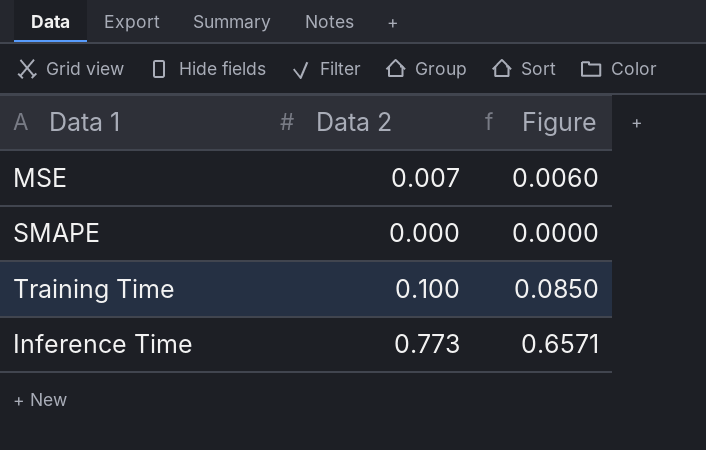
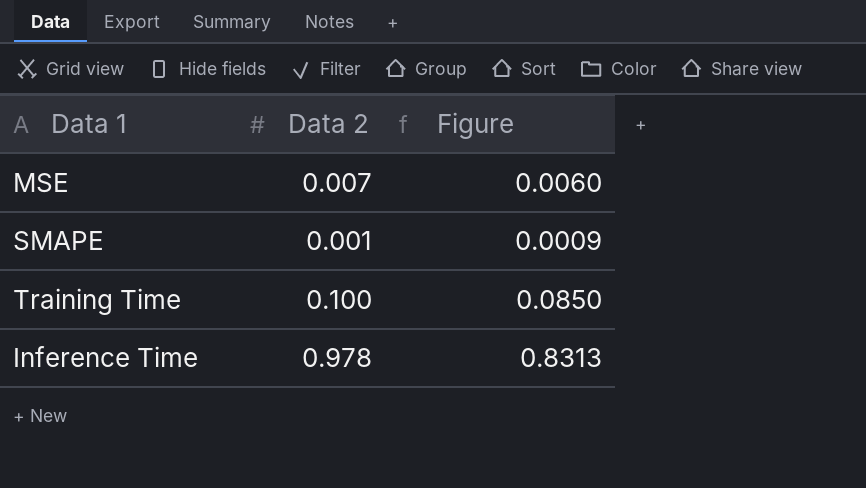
SMAPE | Data 2: 0.000 -> 0.001
SMAPE | Figure: 0.0000 -> 0.0009
Inference Time | Data 2: 0.773 -> 0.978
Inference Time | Figure: 0.6571 -> 0.8313

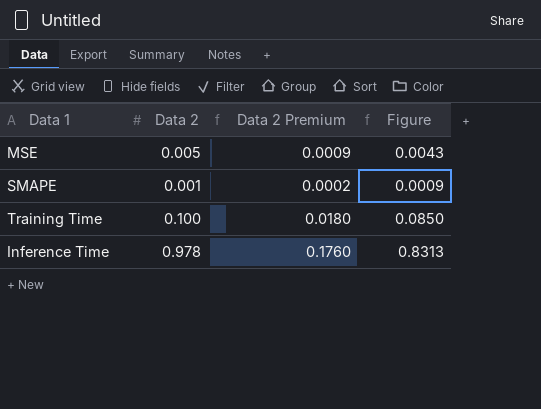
column Data 2 Premium | formula: none -> [Data 2] * 0.18
MSE | Data 2: 0.007 -> 0.005
MSE | Figure: 0.0060 -> 0.0043

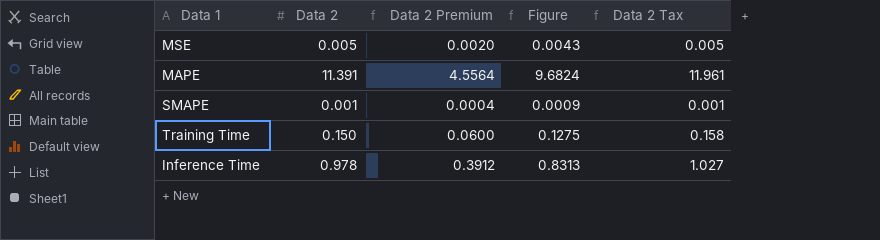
column Data 2 Premium | formula: [Data 2] * 0.18 -> [Data 2] * 0.4
column Data 2 Tax | formula: none -> [Data 2] * 1.05
row MAPE: none -> 11.391 | 4.5564 | 9.6824 | 11.961
Training Time | Data 2: 0.100 -> 0.150
Training Time | Figure: 0.0850 -> 0.1275

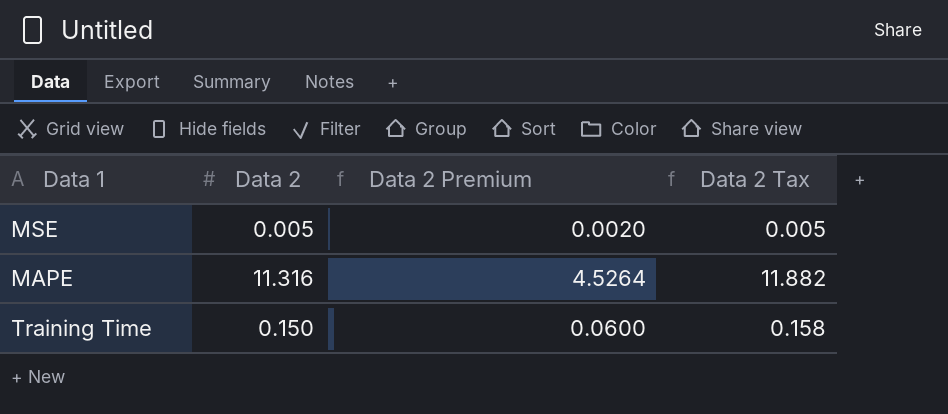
column Figure | formula: [Data 2] * 0.85 -> none
row SMAPE: 0.001 | 0.0004 | 0.0009 | 0.001 -> none
row Inference Time: 0.978 | 0.3912 | 0.8313 | 1.027 -> none
MAPE | Data 2: 11.391 -> 11.316
MAPE | Data 2 Premium: 4.5564 -> 4.5264
MAPE | Data 2 Tax: 11.961 -> 11.882

